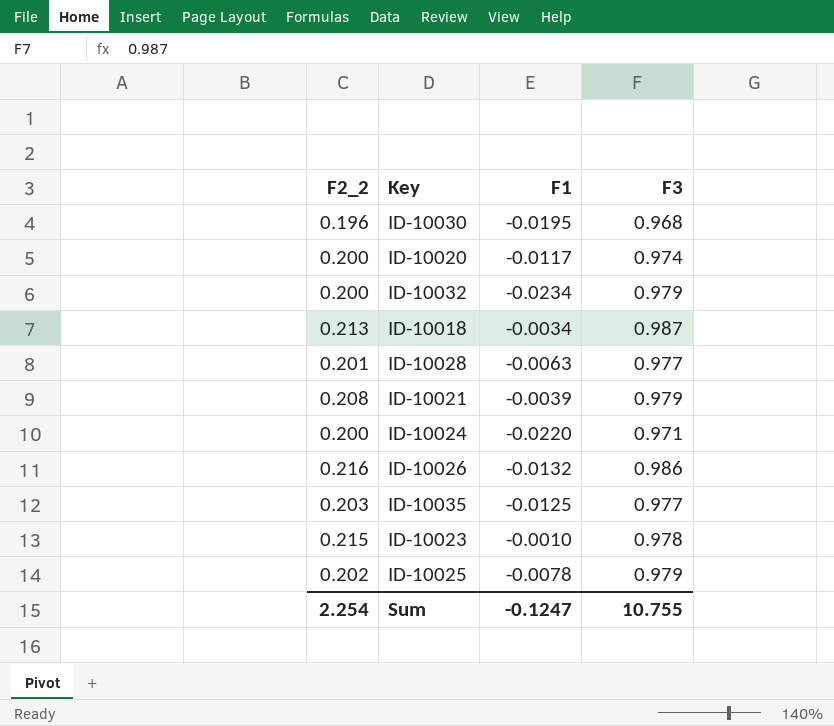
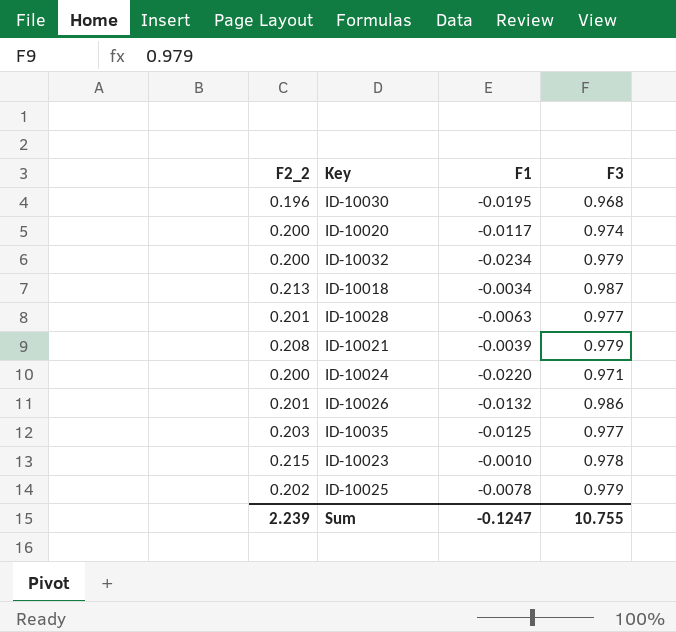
ID-10026 | F2_2: 0.216 -> 0.201
Sum | F2_2: 2.254 -> 2.239

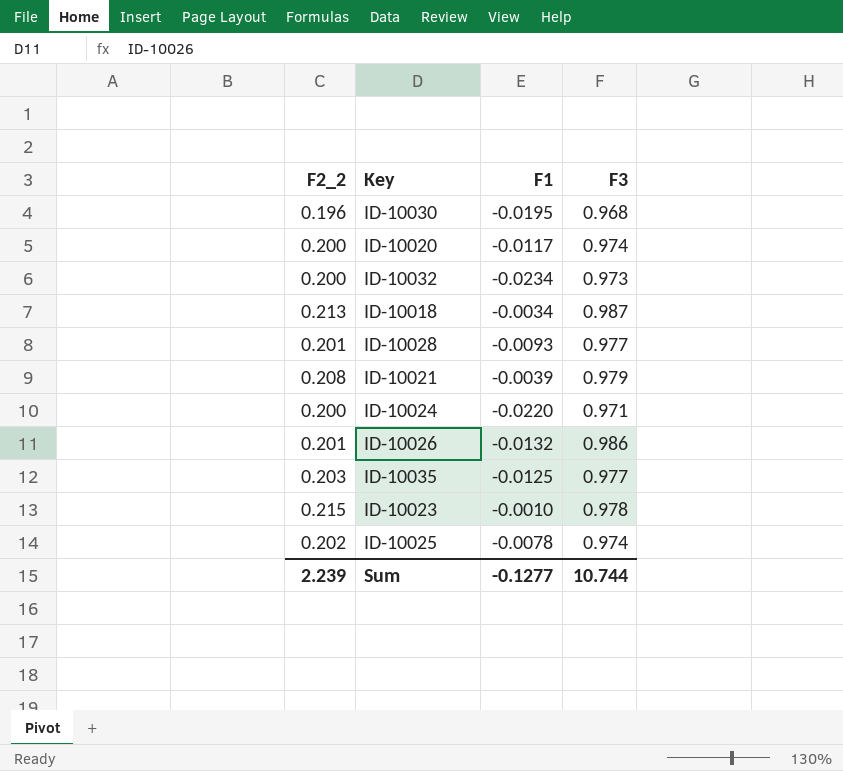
ID-10032 | F3: 0.979 -> 0.973
ID-10028 | F1: -0.0063 -> -0.0093
ID-10025 | F3: 0.979 -> 0.974
Sum | F1: -0.1247 -> -0.1277
Sum | F3: 10.755 -> 10.744

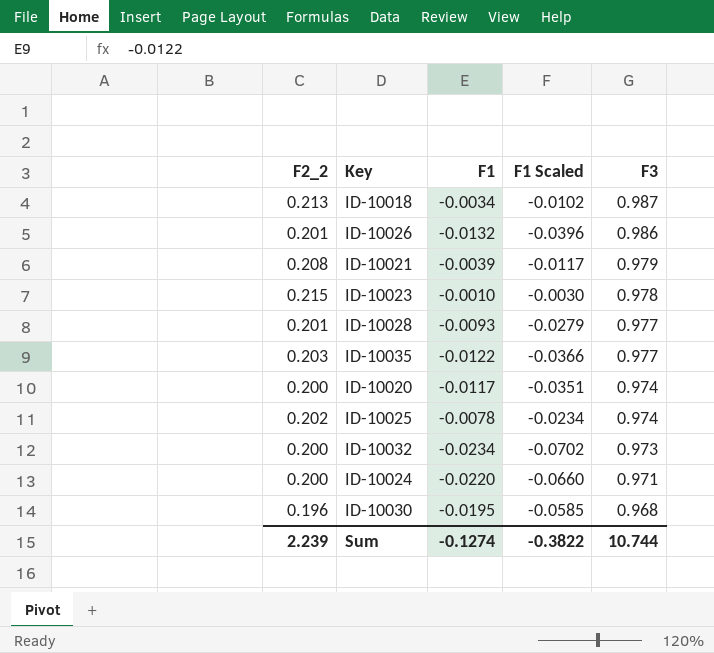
row order: none -> F3 descending
column F1 Scaled | formula: none -> [F1] * 3
ID-10035 | F1: -0.0125 -> -0.0122
Sum | F1: -0.1277 -> -0.1274

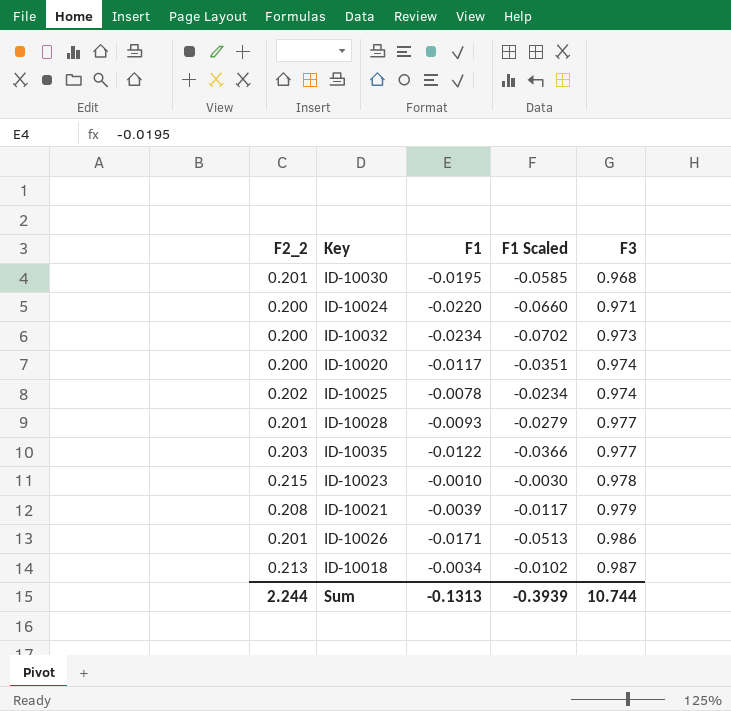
row order: F3 descending -> F3 ascending
ID-10030 | F2_2: 0.196 -> 0.201
ID-10026 | F1: -0.0132 -> -0.0171
ID-10026 | F1 Scaled: -0.0396 -> -0.0513
Sum | F2_2: 2.239 -> 2.244
Sum | F1: -0.1274 -> -0.1313
Sum | F1 Scaled: -0.3822 -> -0.3939

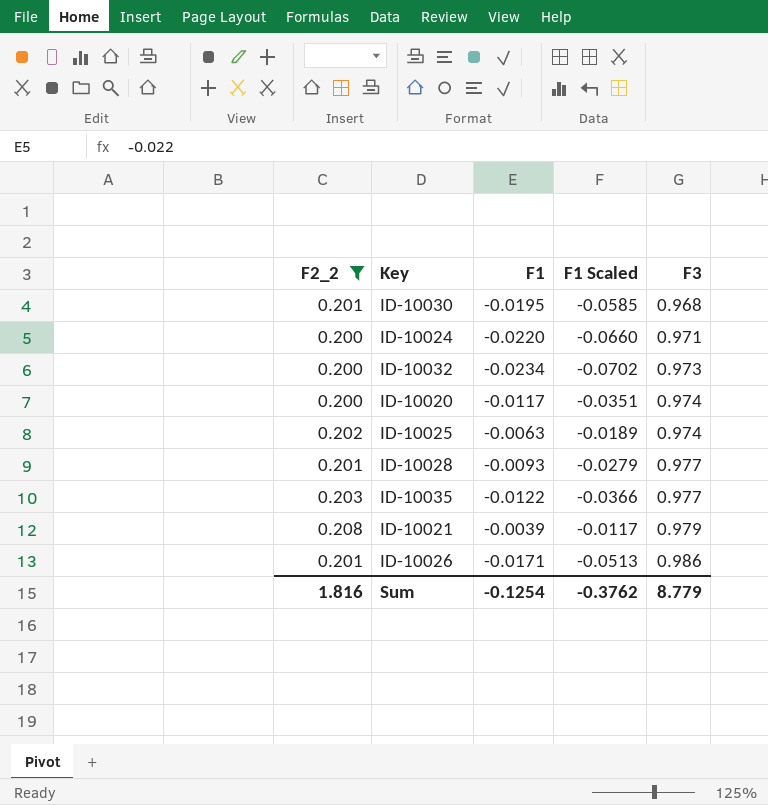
filter: none -> F2_2 <= 0.208
ID-10025 | F1: -0.0078 -> -0.0063
ID-10025 | F1 Scaled: -0.0234 -> -0.0189
Sum | F2_2: 2.244 -> 1.816
Sum | F1: -0.1313 -> -0.1254
Sum | F1 Scaled: -0.3939 -> -0.3762
Sum | F3: 10.744 -> 8.779

